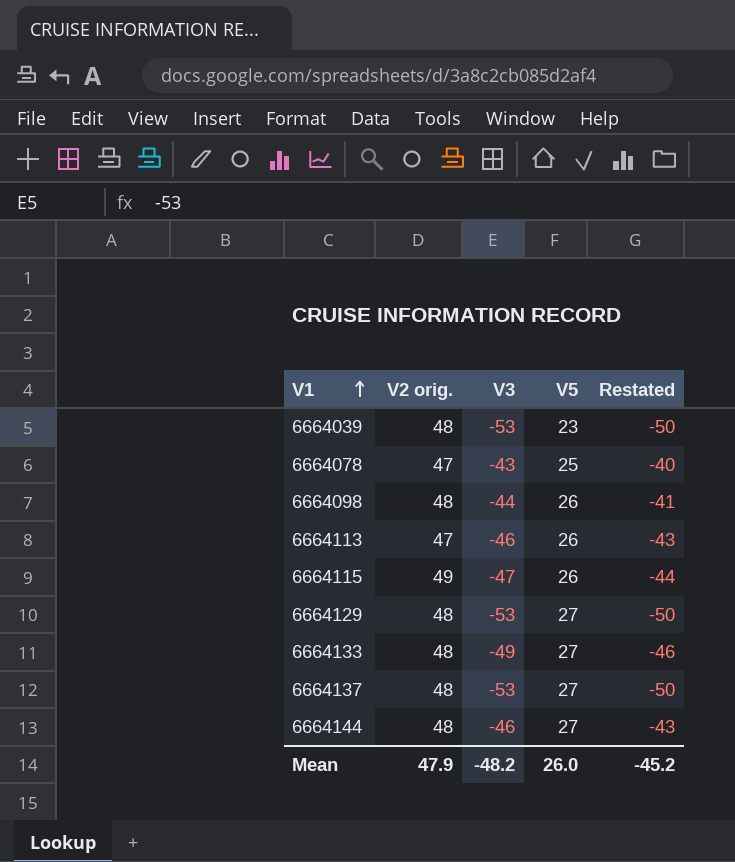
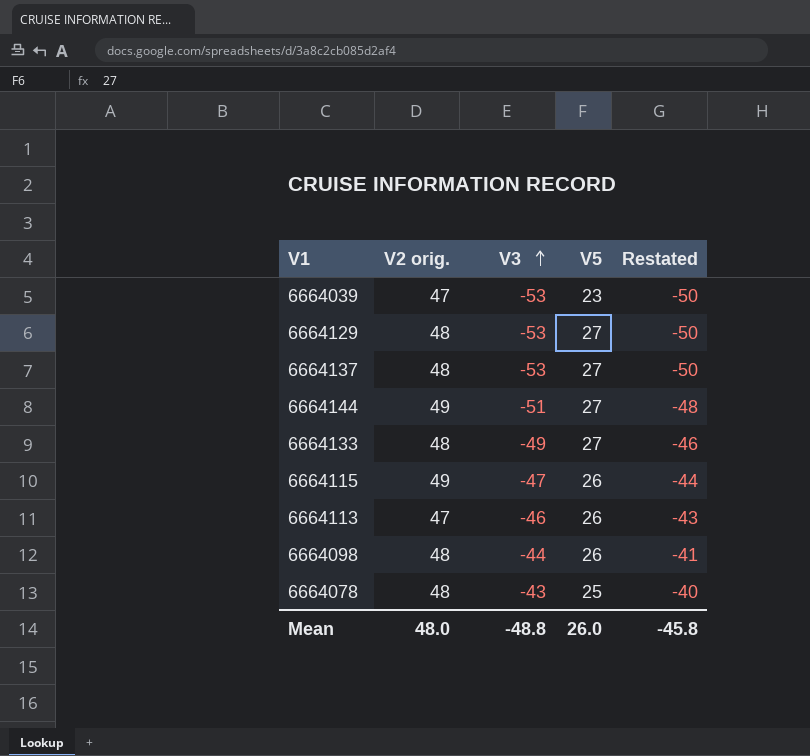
row order: V1 ascending -> V3 ascending
6664039 | V2 orig.: 48 -> 47
6664144 | V2 orig.: 48 -> 49
6664144 | V3: -46 -> -51
6664144 | Restated: -43 -> -48
6664078 | V2 orig.: 47 -> 48
Mean | V2 orig.: 47.9 -> 48.0
Mean | V3: -48.2 -> -48.8
Mean | Restated: -45.2 -> -45.8

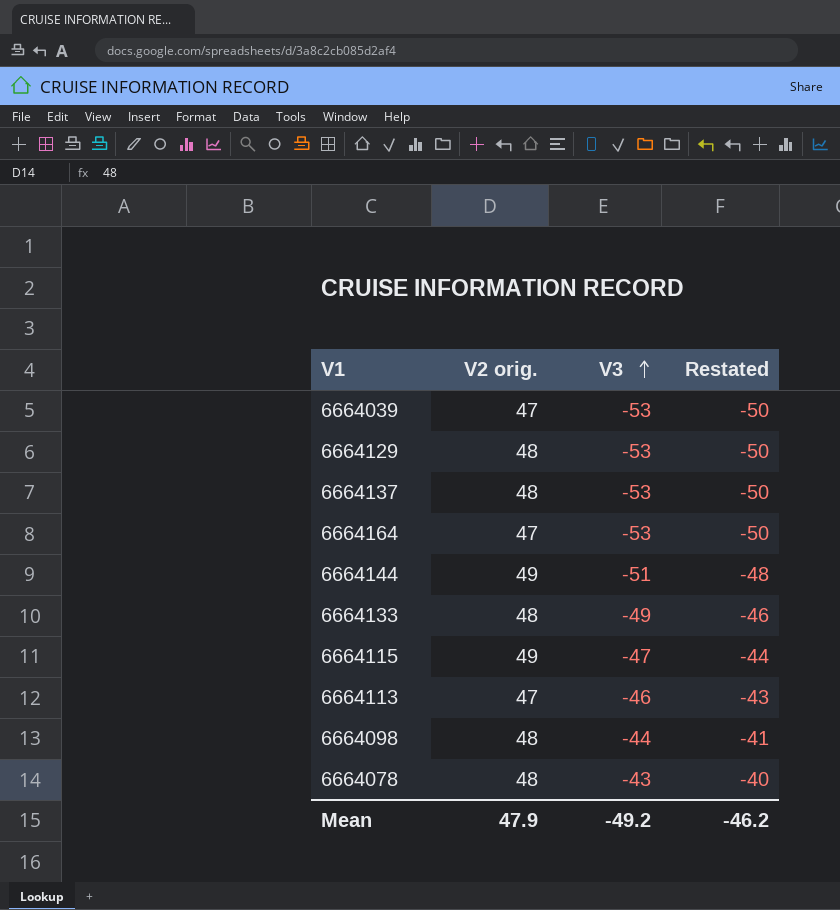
column V5 | position: 4 -> none
row 6664164: none -> 47 | -53 | -50
Mean | V2 orig.: 48.0 -> 47.9
Mean | V3: -48.8 -> -49.2
Mean | Restated: -45.8 -> -46.2

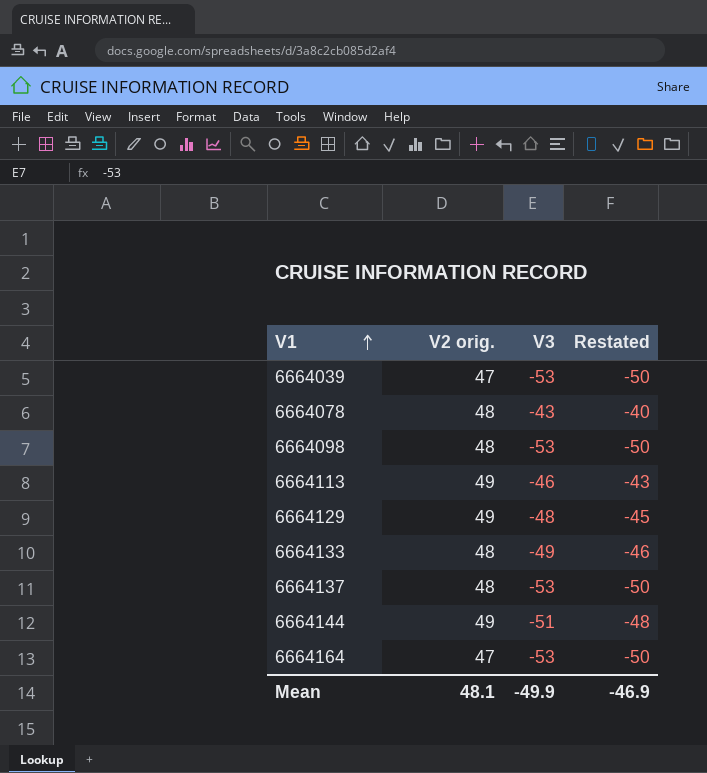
row order: V3 ascending -> V1 ascending
row 6664115: 49 | -47 | -44 -> none
6664098 | V3: -44 -> -53
6664098 | Restated: -41 -> -50
6664113 | V2 orig.: 47 -> 49
6664129 | V2 orig.: 48 -> 49
6664129 | V3: -53 -> -48
6664129 | Restated: -50 -> -45
Mean | V2 orig.: 47.9 -> 48.1
Mean | V3: -49.2 -> -49.9
Mean | Restated: -46.2 -> -46.9

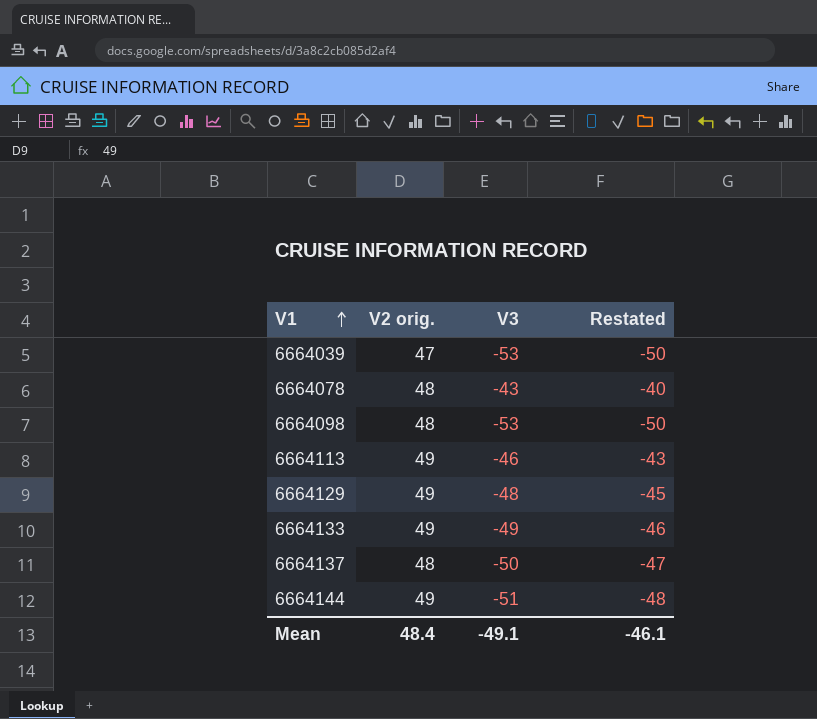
row 6664164: 47 | -53 | -50 -> none
6664133 | V2 orig.: 48 -> 49
6664137 | V3: -53 -> -50
6664137 | Restated: -50 -> -47
Mean | V2 orig.: 48.1 -> 48.4
Mean | V3: -49.9 -> -49.1
Mean | Restated: -46.9 -> -46.1

